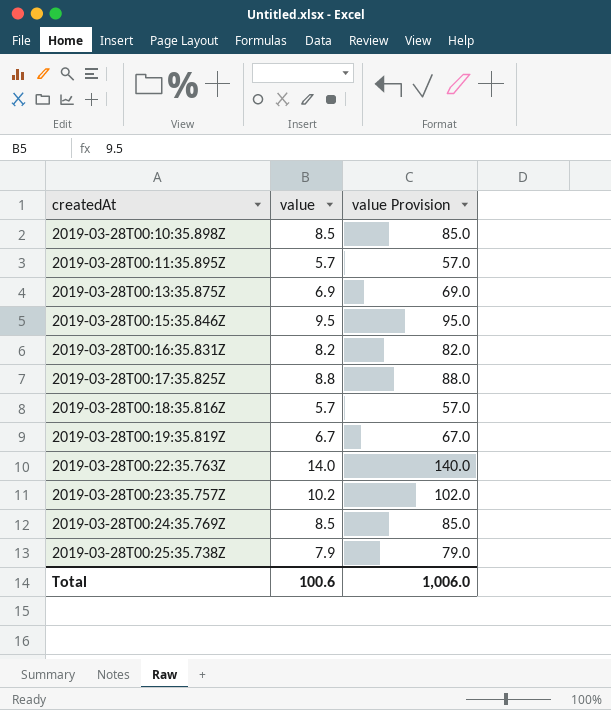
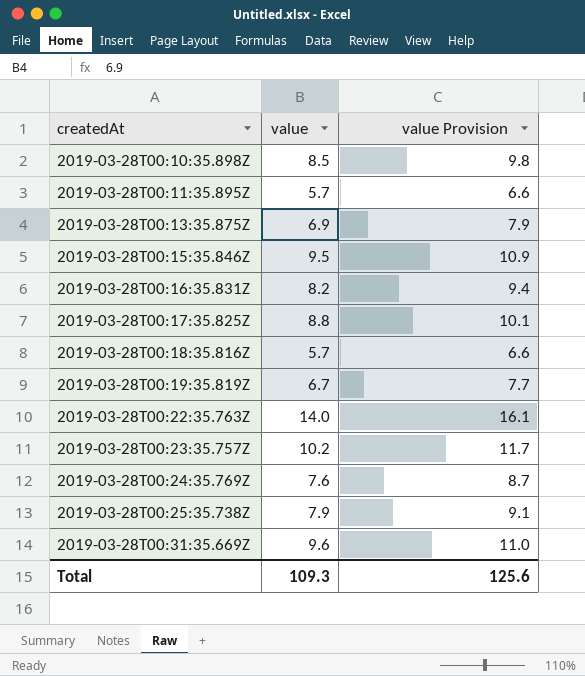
column value Provision | formula: [value] * 10 -> [value] * 1.15
2019-03-28T00:24:35.769Z | value: 8.5 -> 7.6
row 2019-03-28T00:31:35.669Z: none -> 9.6 | 11.0
Total | value: 100.6 -> 109.3
Total | value Provision: 1,006.0 -> 125.6

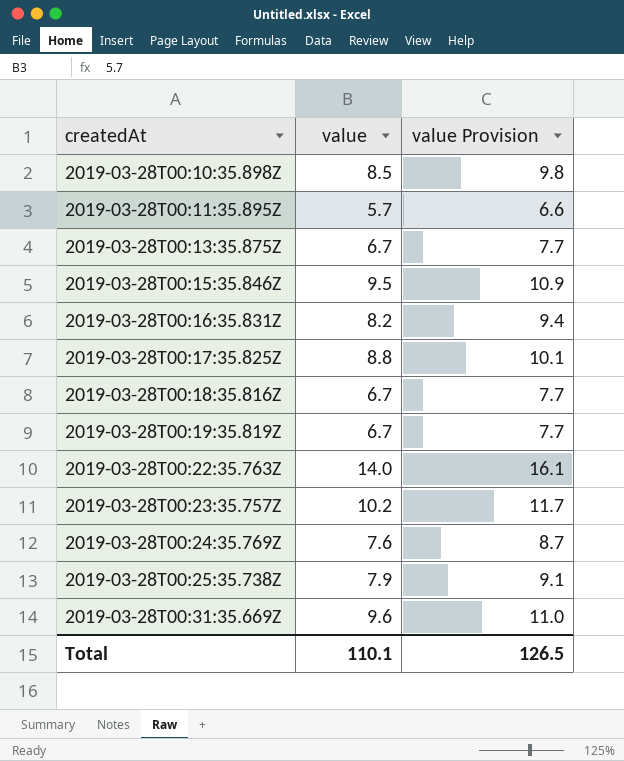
2019-03-28T00:13:35.875Z | value: 6.9 -> 6.7
2019-03-28T00:13:35.875Z | value Provision: 7.9 -> 7.7
2019-03-28T00:18:35.816Z | value: 5.7 -> 6.7
2019-03-28T00:18:35.816Z | value Provision: 6.6 -> 7.7
Total | value: 109.3 -> 110.1
Total | value Provision: 125.6 -> 126.5

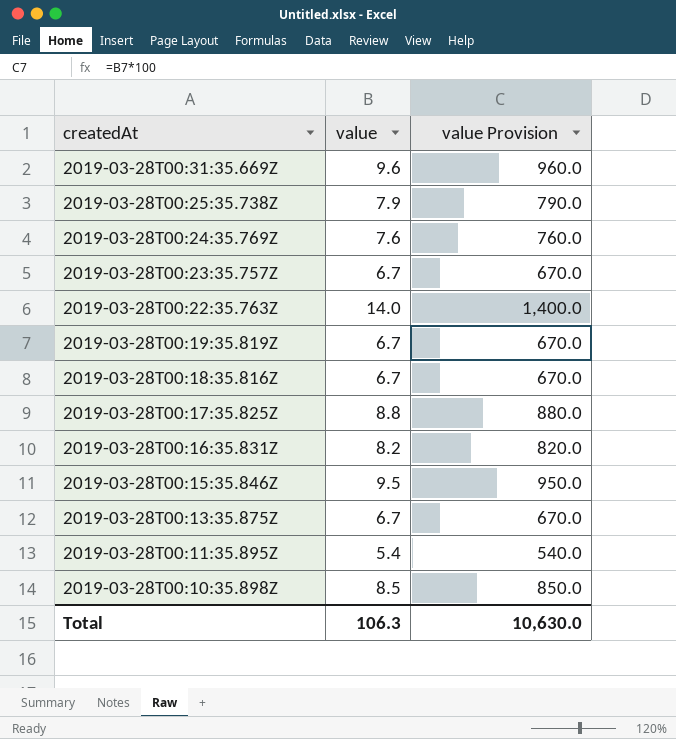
row order: createdAt ascending -> createdAt descending
column value Provision | formula: [value] * 1.15 -> [value] * 100
2019-03-28T00:23:35.757Z | value: 10.2 -> 6.7
2019-03-28T00:11:35.895Z | value: 5.7 -> 5.4
Total | value: 110.1 -> 106.3
Total | value Provision: 126.5 -> 10,630.0

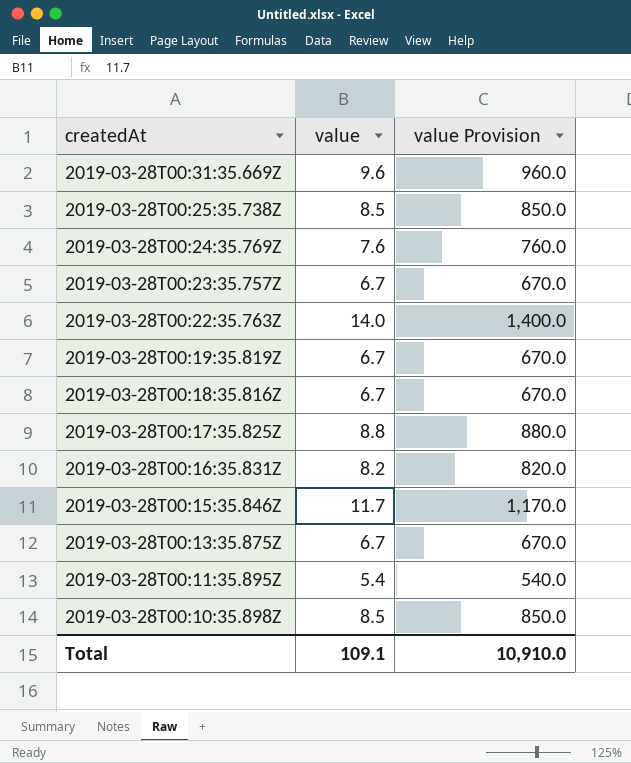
2019-03-28T00:25:35.738Z | value: 7.9 -> 8.5
2019-03-28T00:25:35.738Z | value Provision: 790.0 -> 850.0
2019-03-28T00:15:35.846Z | value: 9.5 -> 11.7
2019-03-28T00:15:35.846Z | value Provision: 950.0 -> 1,170.0
Total | value: 106.3 -> 109.1
Total | value Provision: 10,630.0 -> 10,910.0

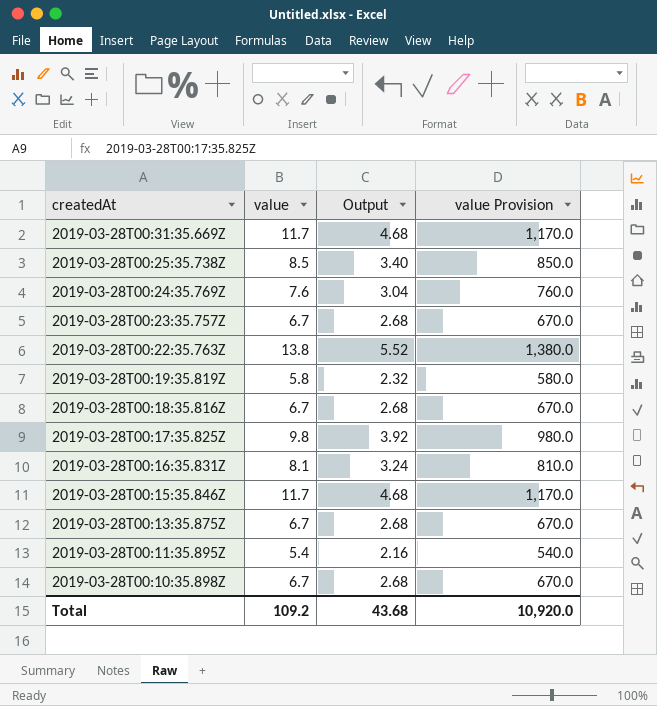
column Output | formula: none -> [value] * 0.4
2019-03-28T00:31:35.669Z | value: 9.6 -> 11.7
2019-03-28T00:31:35.669Z | value Provision: 960.0 -> 1,170.0
2019-03-28T00:22:35.763Z | value: 14.0 -> 13.8
2019-03-28T00:22:35.763Z | value Provision: 1,400.0 -> 1,380.0
2019-03-28T00:19:35.819Z | value: 6.7 -> 5.8
2019-03-28T00:19:35.819Z | value Provision: 670.0 -> 580.0
2019-03-28T00:17:35.825Z | value: 8.8 -> 9.8
2019-03-28T00:17:35.825Z | value Provision: 880.0 -> 980.0
2019-03-28T00:16:35.831Z | value: 8.2 -> 8.1
2019-03-28T00:16:35.831Z | value Provision: 820.0 -> 810.0
2019-03-28T00:10:35.898Z | value: 8.5 -> 6.7
2019-03-28T00:10:35.898Z | value Provision: 850.0 -> 670.0
Total | value: 109.1 -> 109.2
Total | value Provision: 10,910.0 -> 10,920.0

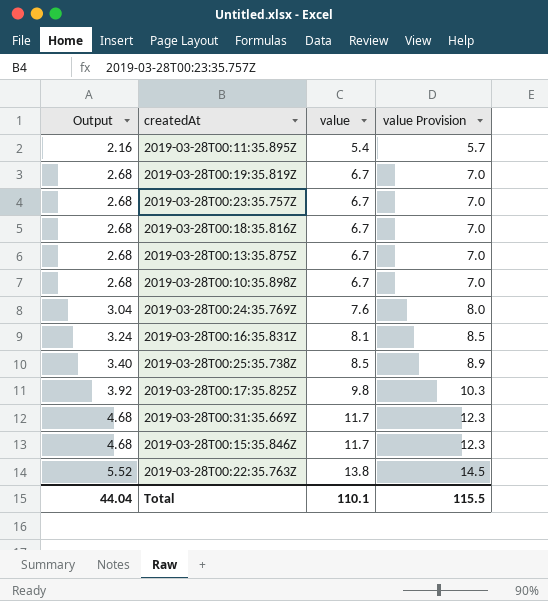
row order: createdAt descending -> Output ascending
column Output | position: 3 -> 1
column value Provision | formula: [value] * 100 -> [value] * 1.05
2019-03-28T00:19:35.819Z | Output: 2.32 -> 2.68
2019-03-28T00:19:35.819Z | value: 5.8 -> 6.7
Total | Output: 43.68 -> 44.04
Total | value: 109.2 -> 110.1
Total | value Provision: 10,920.0 -> 115.5

